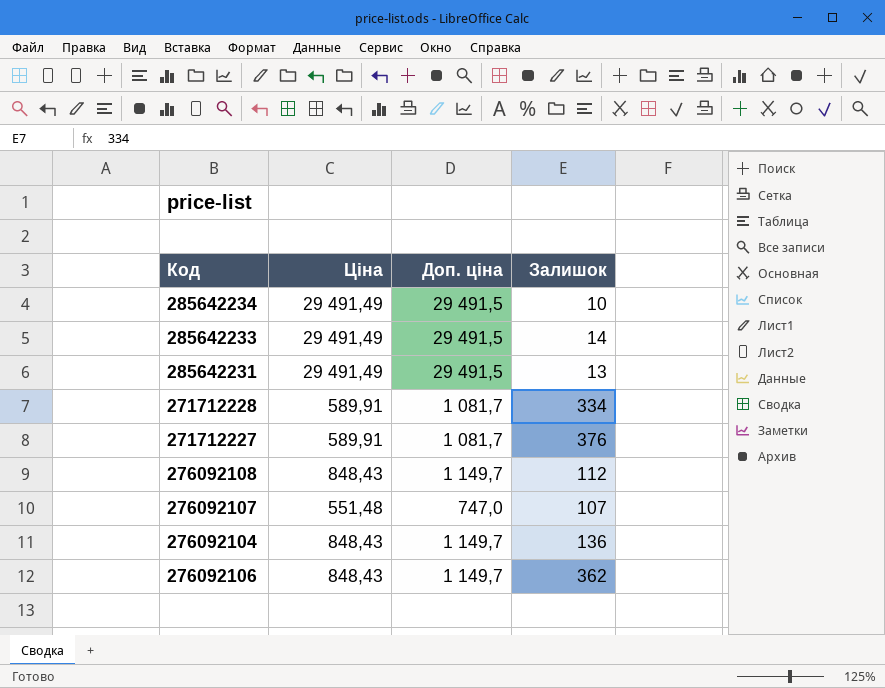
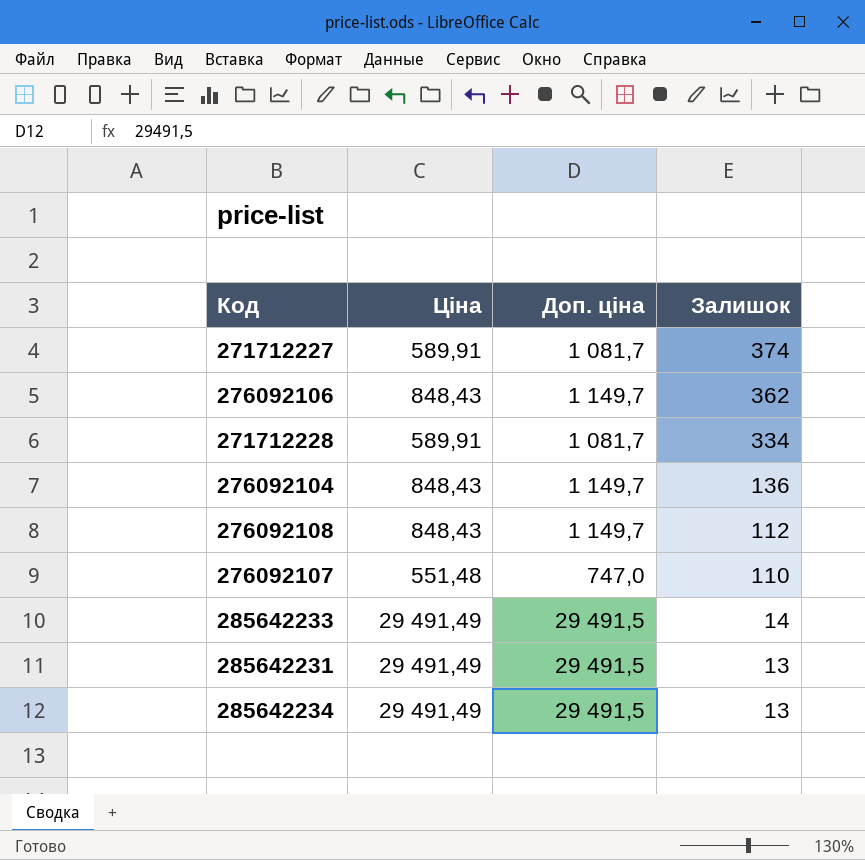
row order: none -> Залишок descending
271712227 | Залишок: 376 -> 374
276092107 | Залишок: 107 -> 110
285642234 | Залишок: 10 -> 13

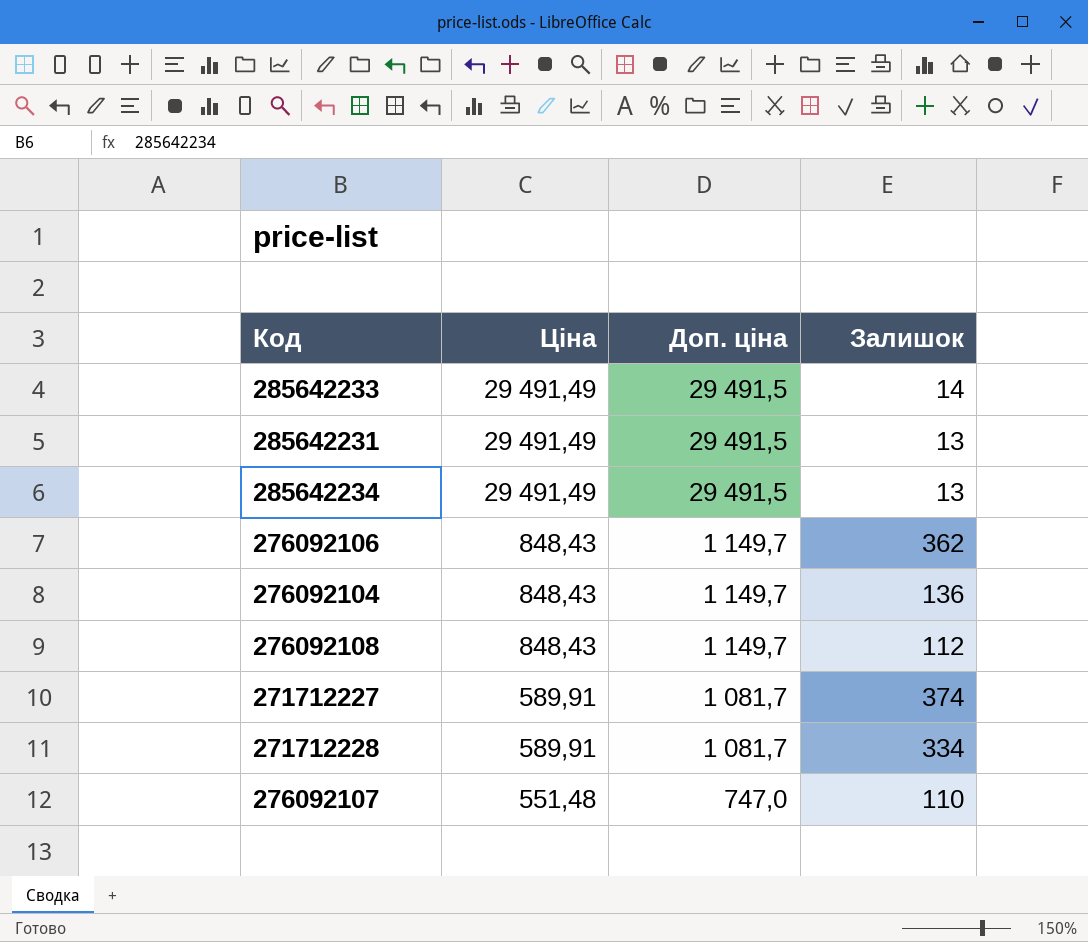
row order: Залишок descending -> Ціна descending

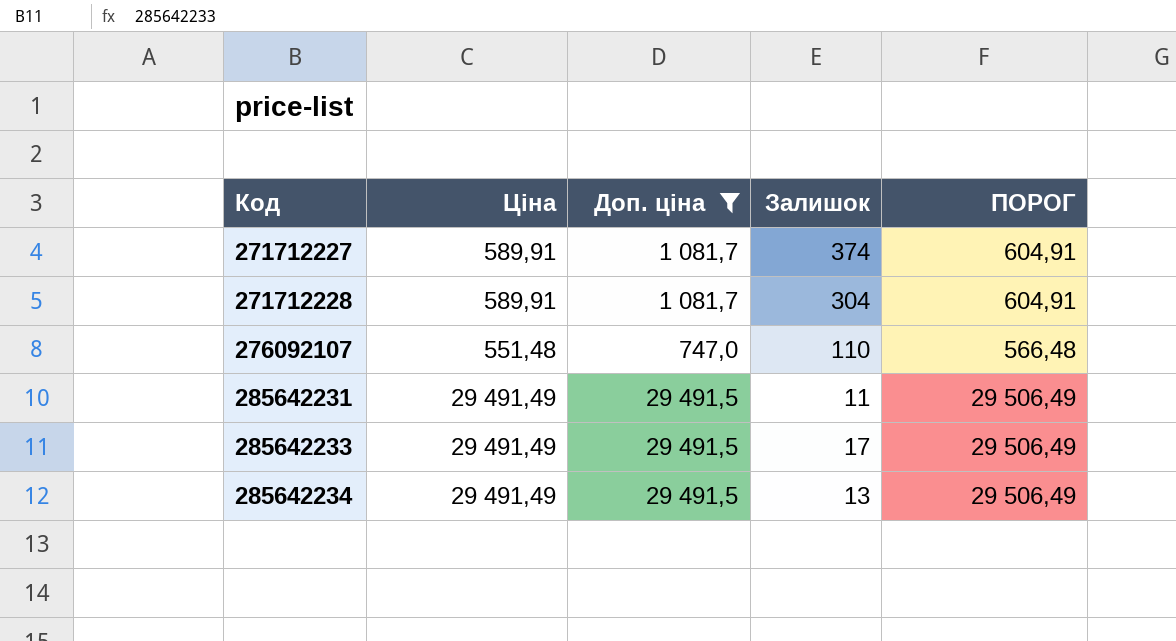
filter: none -> Доп. ціна != 1 149,7
row order: Ціна descending -> Код ascending
column ПОРОГ | formula: none -> [Ціна] + 15
271712228 | Залишок: 334 -> 304
285642231 | Залишок: 13 -> 11
285642233 | Залишок: 14 -> 17

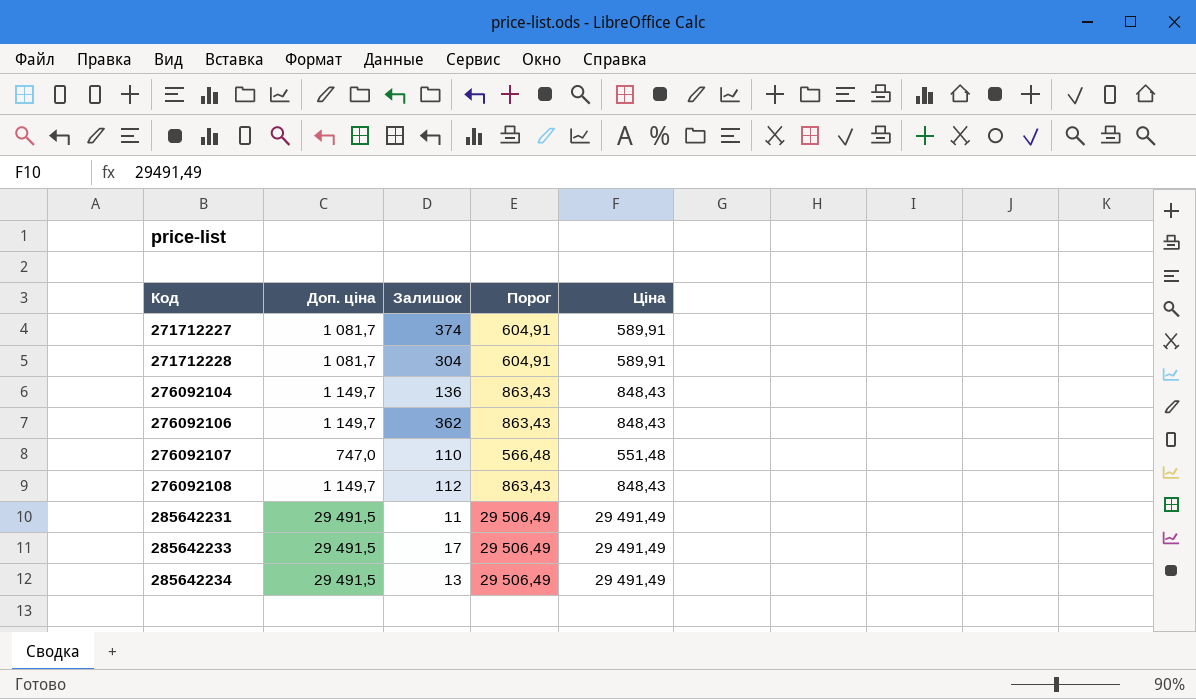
filter: Доп. ціна != 1 149,7 -> none
column name: ПОРОГ -> Порог
column Ціна | position: 2 -> 5

